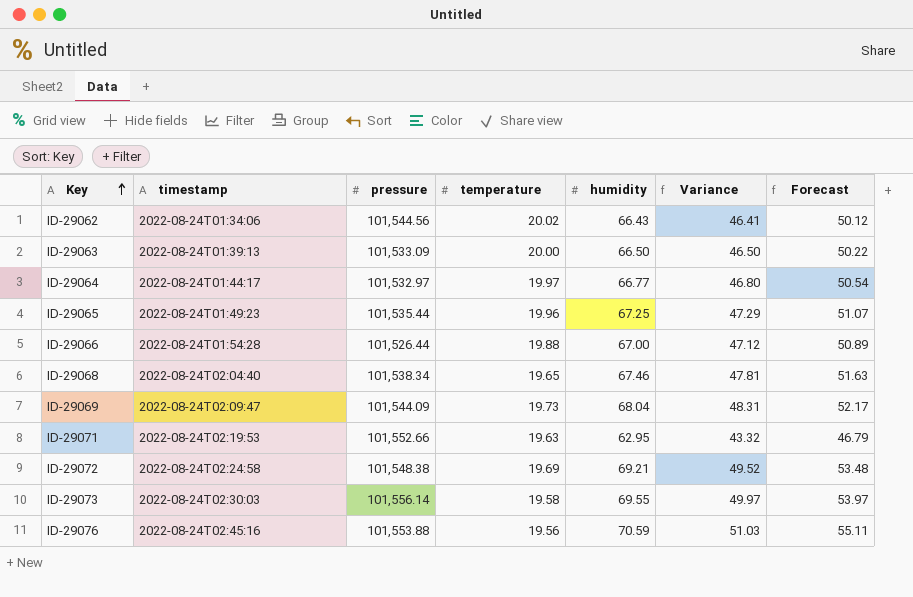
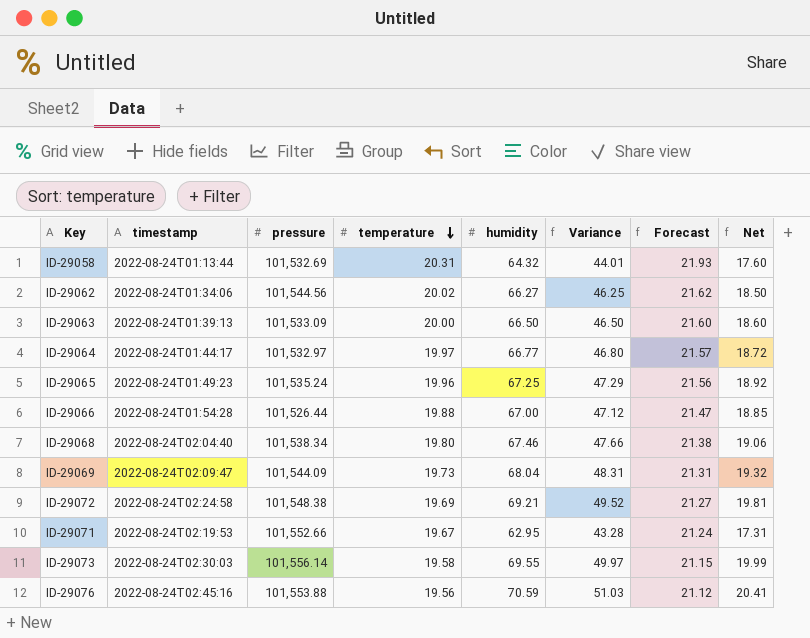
row order: Key ascending -> temperature descending
column Forecast | formula: [Variance] * 1.08 -> [temperature] * 1.08
column Net | formula: none -> [Variance] * 0.4
row ID-29058: none -> 2022-08-24T01:13:44 | 101,532.69 | 20.31 | 64.32 | 44.01 | 21.93 | 17.60
ID-29062 | humidity: 66.43 -> 66.27
ID-29062 | Variance: 46.41 -> 46.25
ID-29065 | pressure: 101,535.44 -> 101,535.24
ID-29068 | temperature: 19.65 -> 19.80
ID-29068 | Variance: 47.81 -> 47.66
ID-29071 | temperature: 19.63 -> 19.67
ID-29071 | Variance: 43.32 -> 43.28

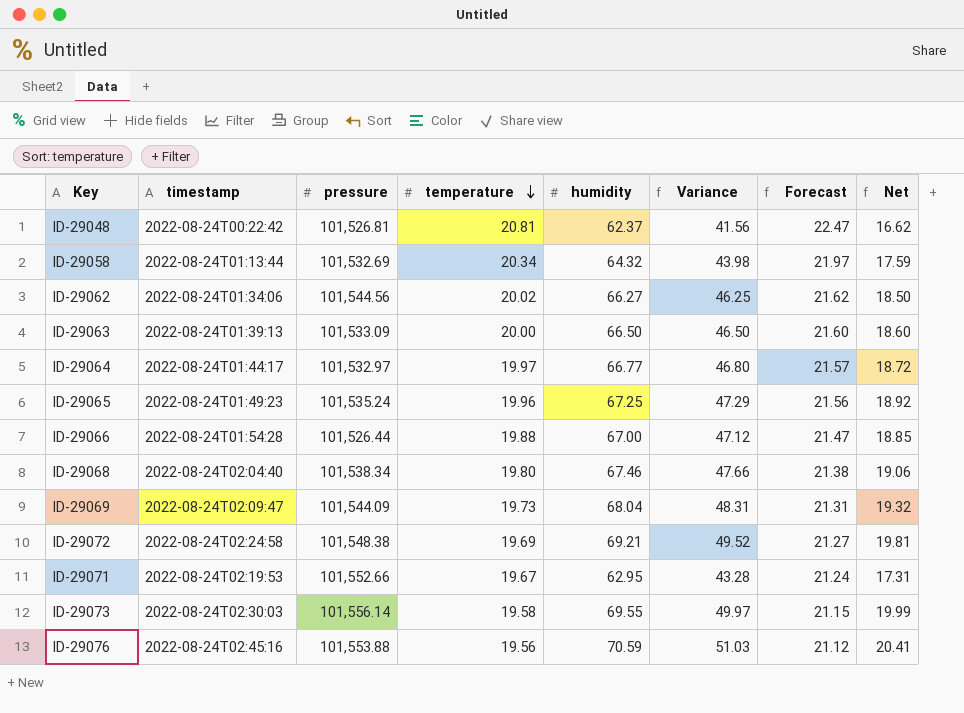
row ID-29048: none -> 2022-08-24T00:22:42 | 101,526.81 | 20.81 | 62.37 | 41.56 | 22.47 | 16.62
ID-29058 | temperature: 20.31 -> 20.34
ID-29058 | Variance: 44.01 -> 43.98
ID-29058 | Forecast: 21.93 -> 21.97
ID-29058 | Net: 17.60 -> 17.59

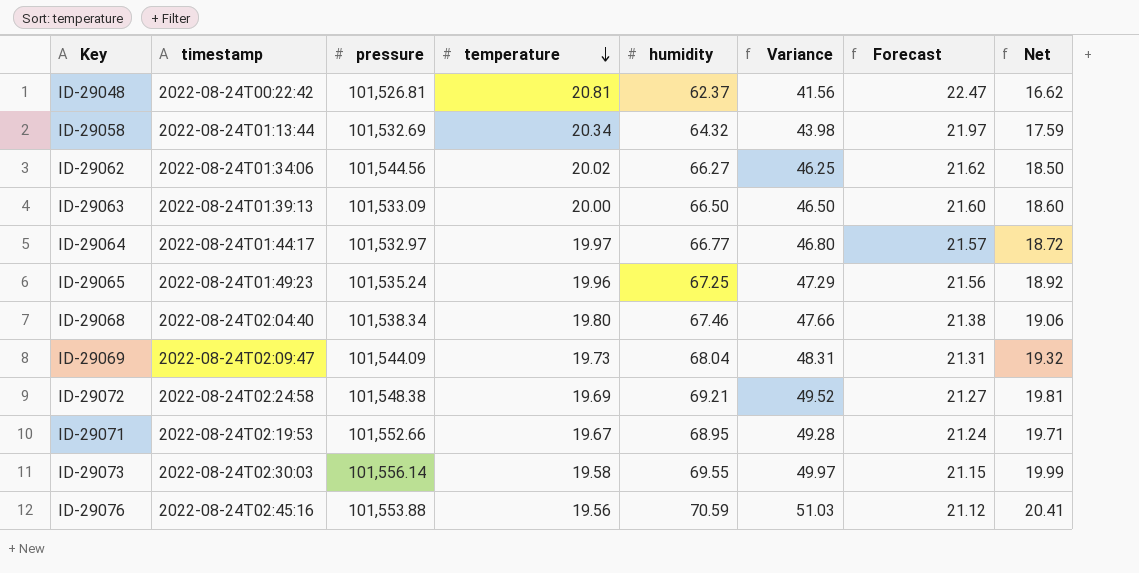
row ID-29066: 2022-08-24T01:54:28 | 101,526.44 | 19.88 | 67.00 | 47.12 | 21.47 | 18.85 -> none
ID-29071 | humidity: 62.95 -> 68.95
ID-29071 | Variance: 43.28 -> 49.28
ID-29071 | Net: 17.31 -> 19.71

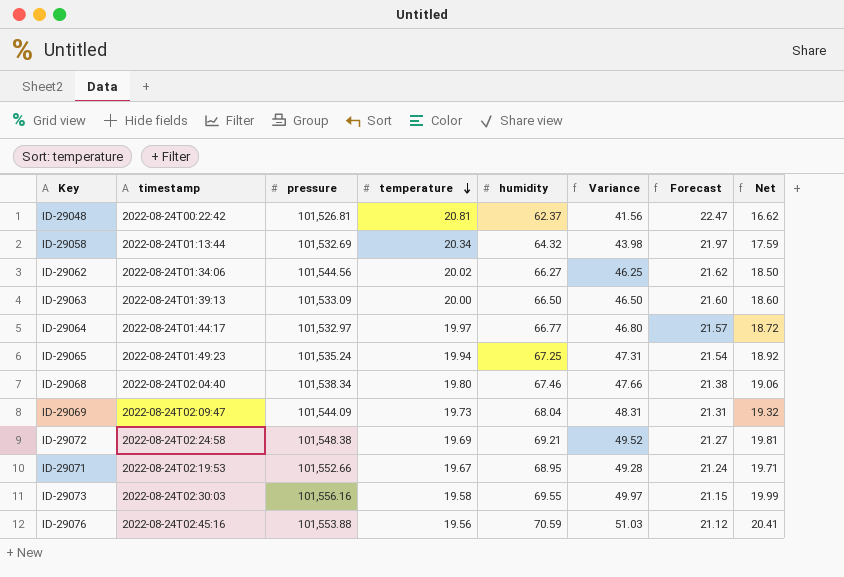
ID-29065 | temperature: 19.96 -> 19.94
ID-29065 | Variance: 47.29 -> 47.31
ID-29065 | Forecast: 21.56 -> 21.54
ID-29073 | pressure: 101,556.14 -> 101,556.16

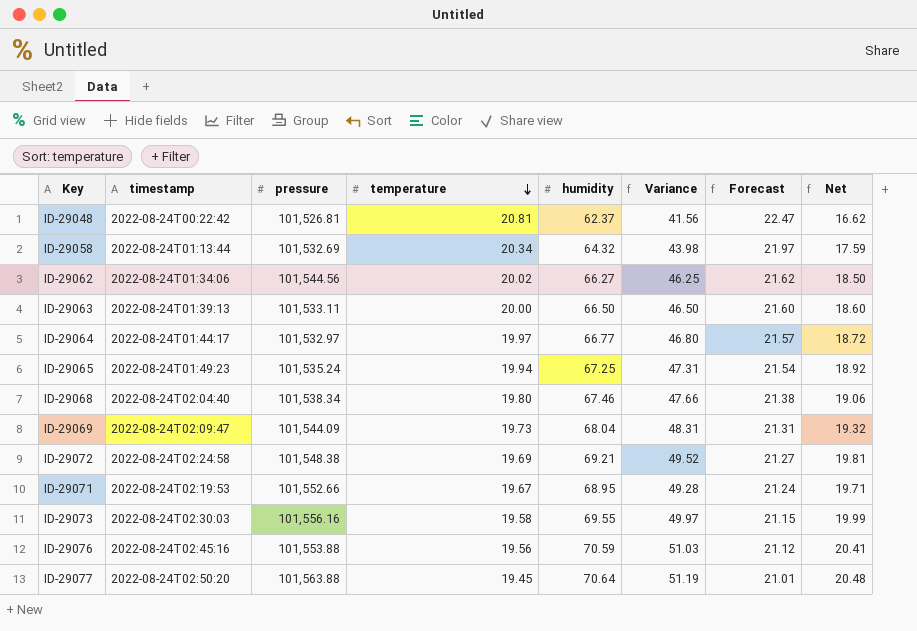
ID-29063 | pressure: 101,533.09 -> 101,533.11
row ID-29077: none -> 2022-08-24T02:50:20 | 101,563.88 | 19.45 | 70.64 | 51.19 | 21.01 | 20.48

